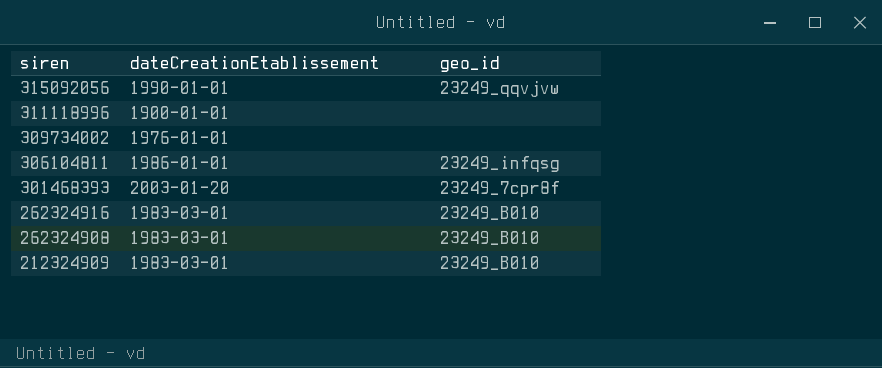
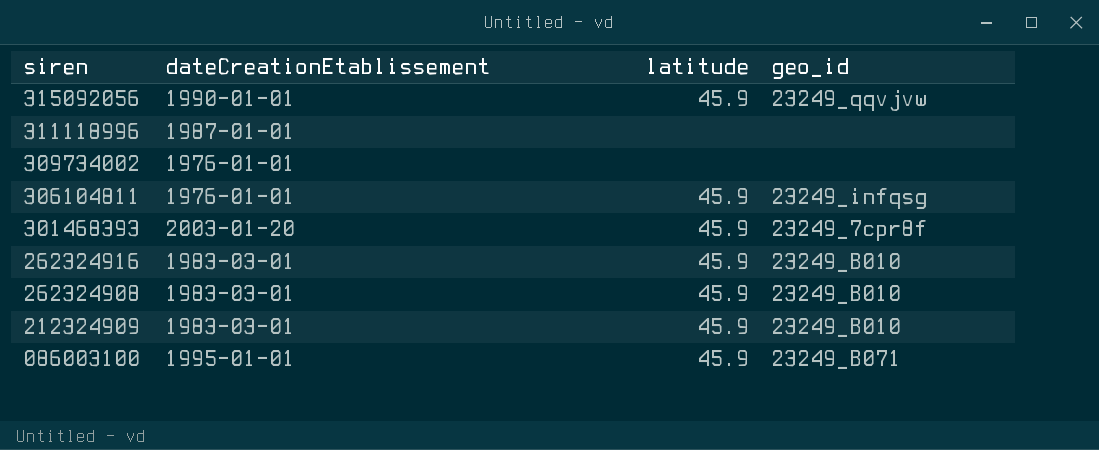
column latitude | position: none -> 3
311118996 | dateCreationEtablissement: 1900-01-01 -> 1987-01-01
306104811 | dateCreationEtablissement: 1986-01-01 -> 1976-01-01
row 086003100: none -> 1995-01-01 | 45.9 | 23249_B071

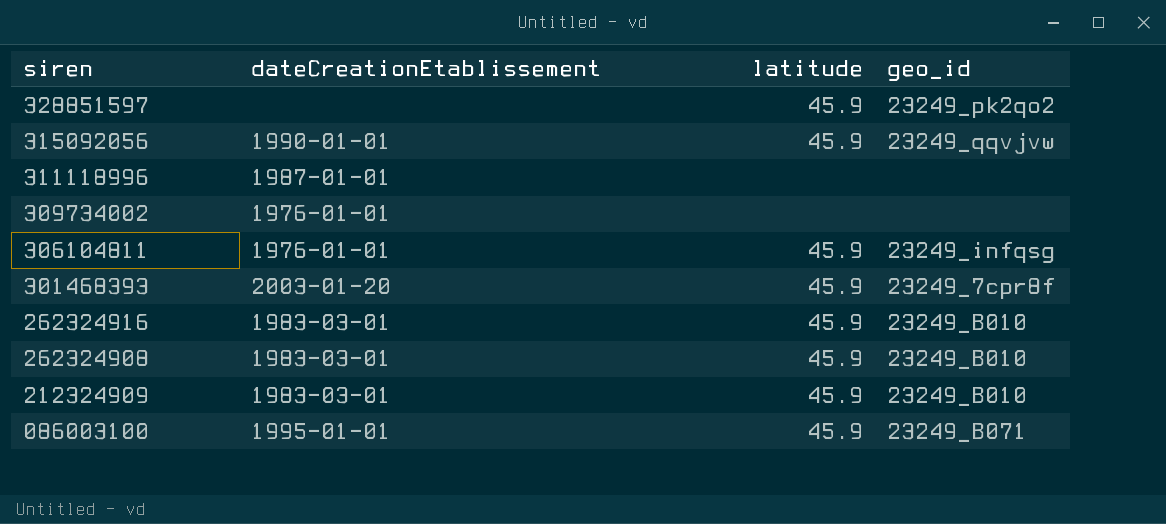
row 328851597: none -> none | 45.9 | 23249_pk2qo2

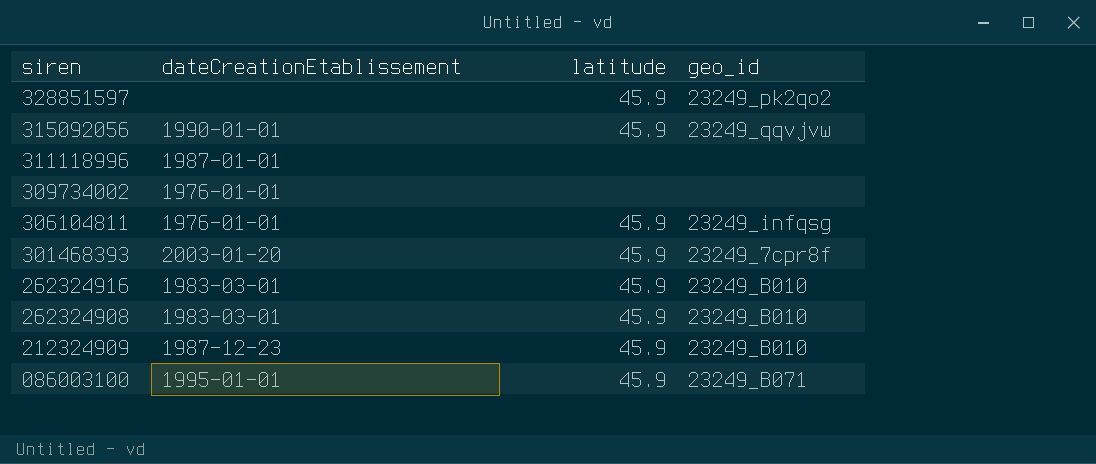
212324909 | dateCreationEtablissement: 1983-03-01 -> 1987-12-23

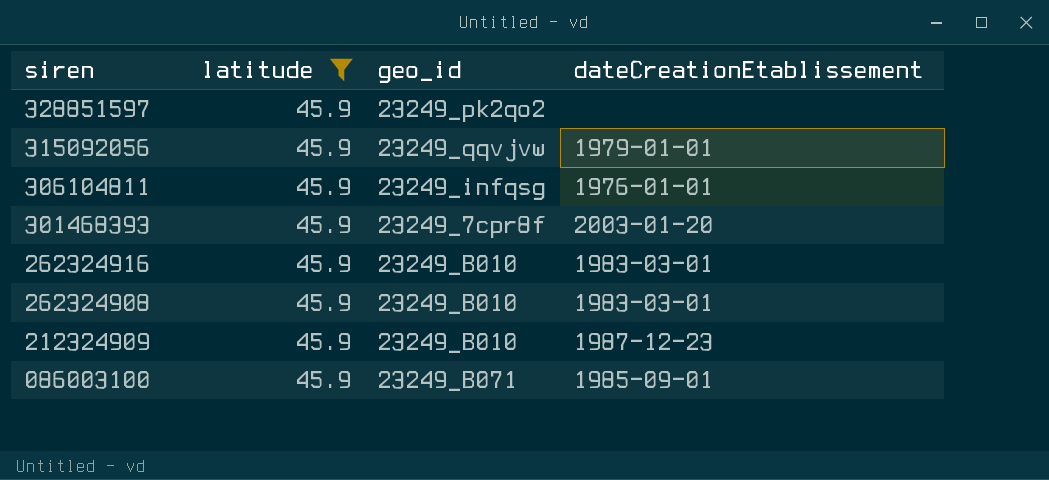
filter: none -> latitude = 45.9
column dateCreationEtablissement | position: 2 -> 4
315092056 | dateCreationEtablissement: 1990-01-01 -> 1979-01-01
086003100 | dateCreationEtablissement: 1995-01-01 -> 1985-09-01

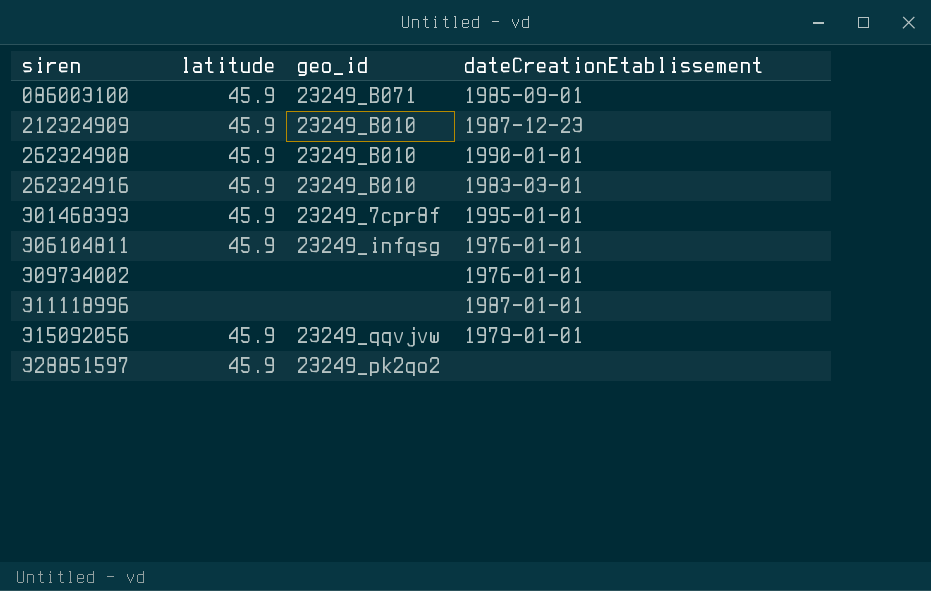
filter: latitude = 45.9 -> none
row order: siren descending -> siren ascending
262324908 | dateCreationEtablissement: 1983-03-01 -> 1990-01-01
301468393 | dateCreationEtablissement: 2003-01-20 -> 1995-01-01

